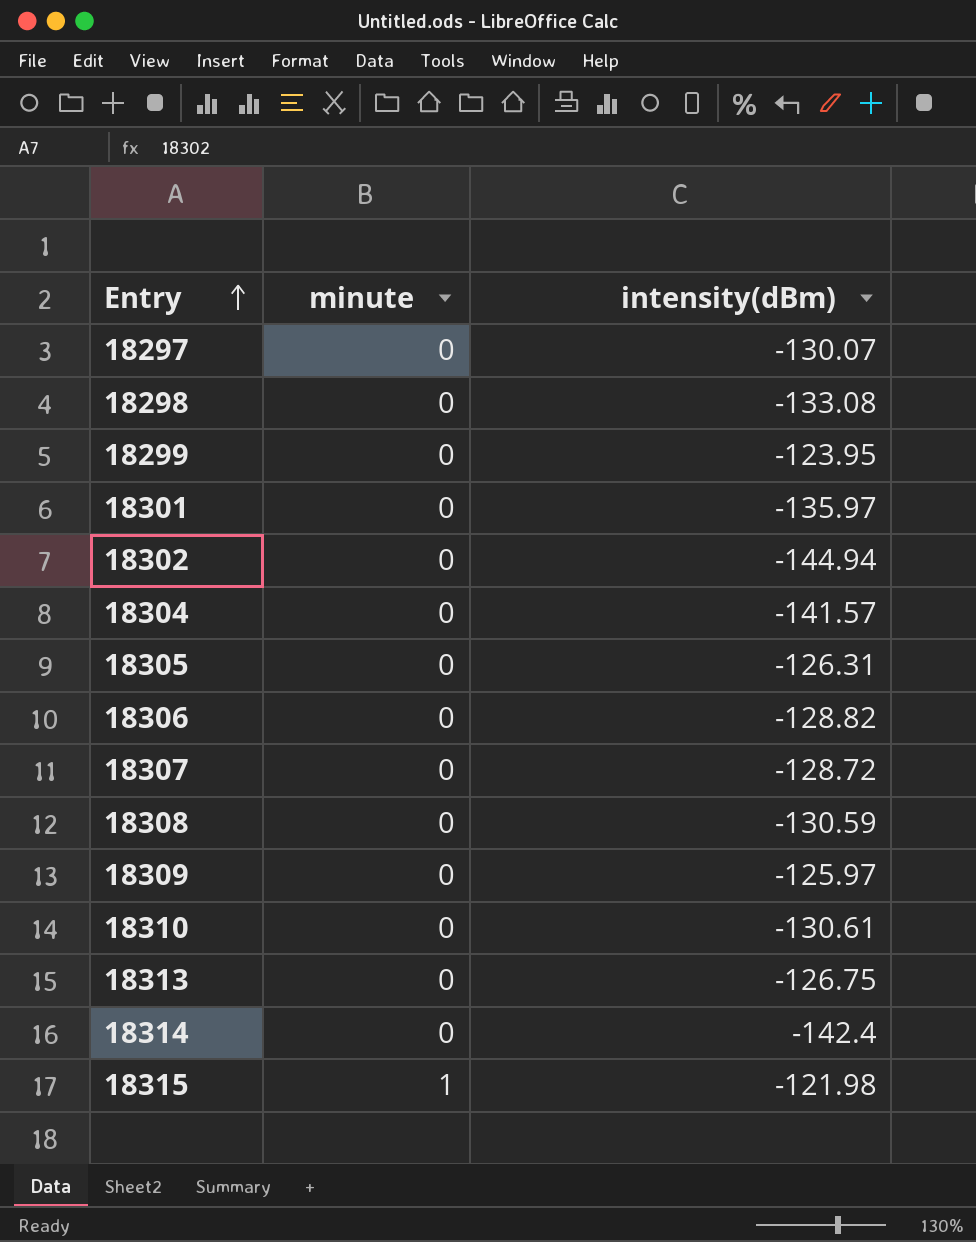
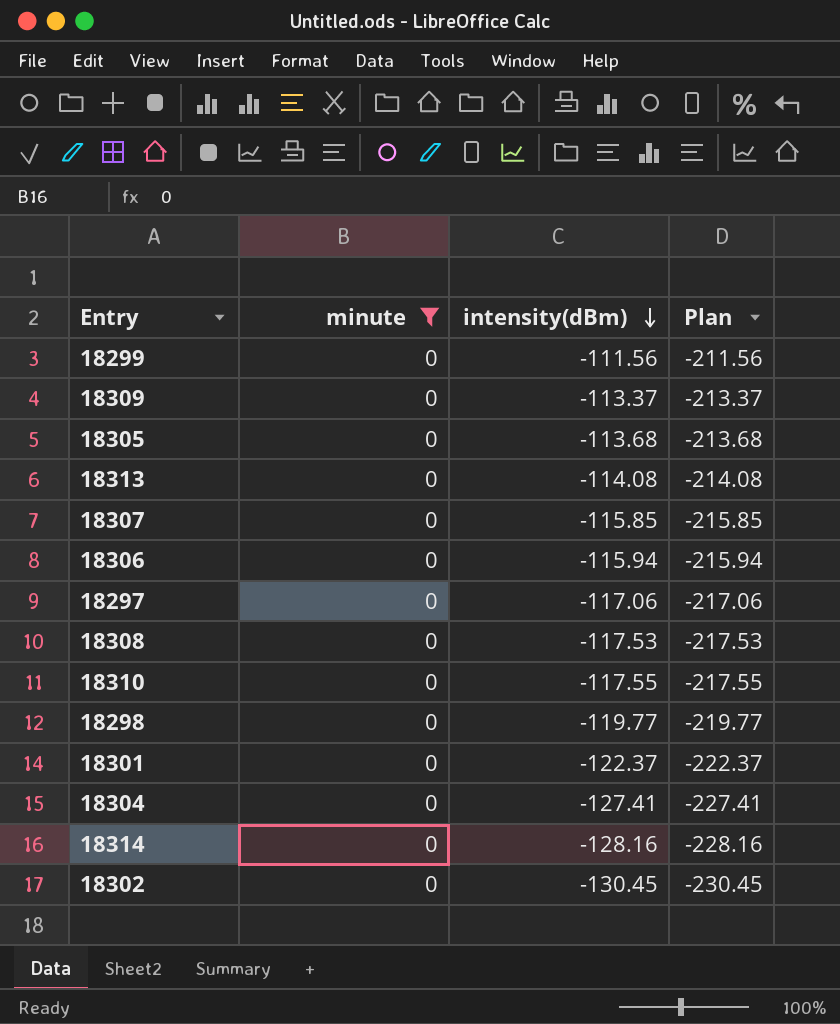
filter: none -> minute = 0
row order: Entry ascending -> intensity(dBm) descending
column Plan | formula: none -> [intensity(dBm)] - 100
18299 | intensity(dBm): -123.95 -> -111.56
18309 | intensity(dBm): -125.97 -> -113.37
18305 | intensity(dBm): -126.31 -> -113.68
18313 | intensity(dBm): -126.75 -> -114.08
18307 | intensity(dBm): -128.72 -> -115.85
18306 | intensity(dBm): -128.82 -> -115.94
18297 | intensity(dBm): -130.07 -> -117.06
18308 | intensity(dBm): -130.59 -> -117.53
18310 | intensity(dBm): -130.61 -> -117.55
18298 | intensity(dBm): -133.08 -> -119.77
18301 | intensity(dBm): -135.97 -> -122.37
18304 | intensity(dBm): -141.57 -> -127.41
18314 | intensity(dBm): -142.4 -> -128.16
18302 | intensity(dBm): -144.94 -> -130.45

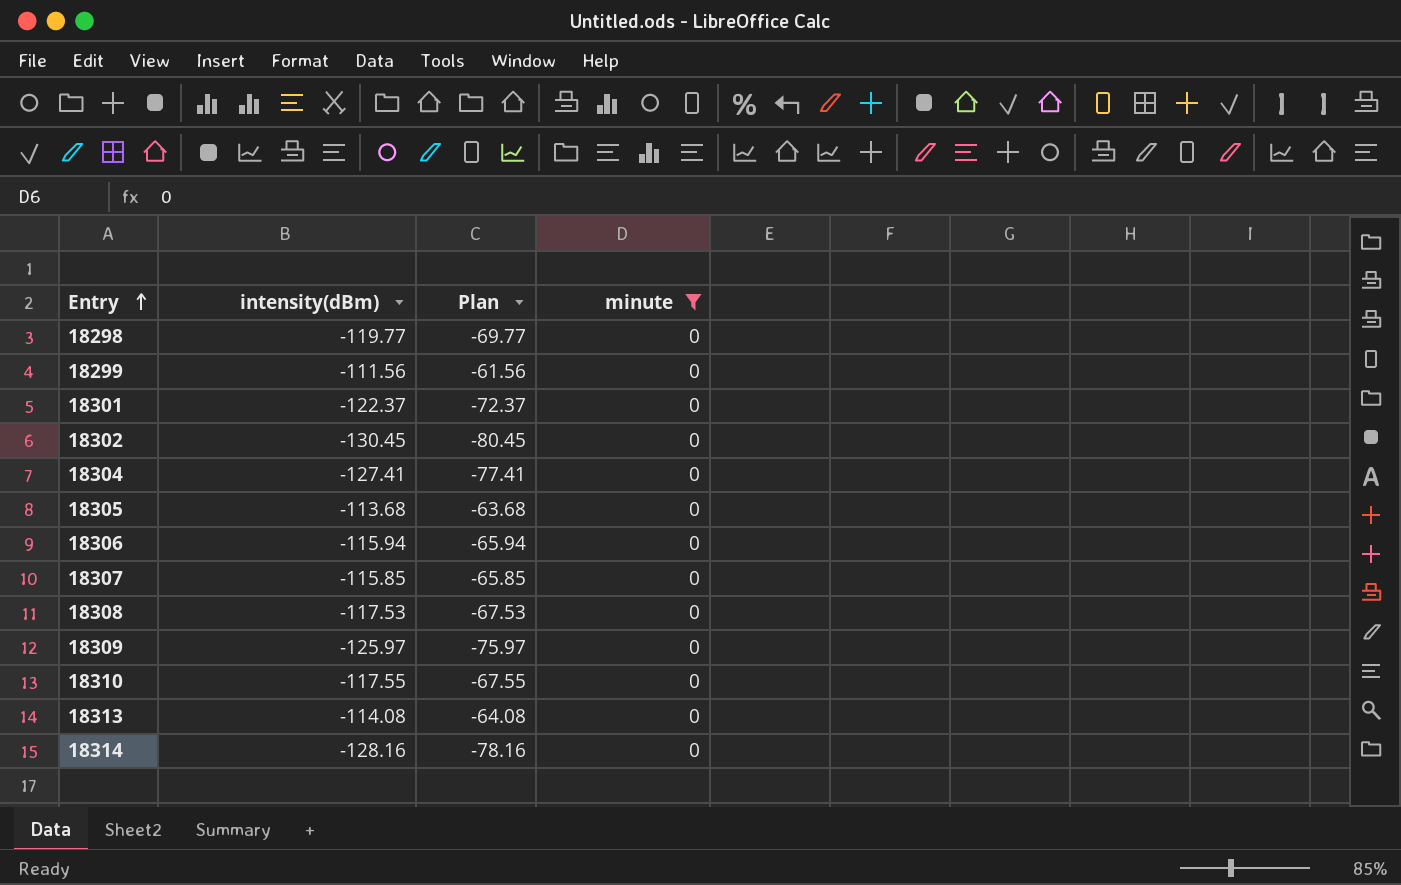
row order: intensity(dBm) descending -> Entry ascending
column Plan | formula: [intensity(dBm)] - 100 -> [intensity(dBm)] + 50
column minute | position: 2 -> 4
row 18297: 0 | -117.06 | -217.06 -> none
18309 | intensity(dBm): -113.37 -> -125.97

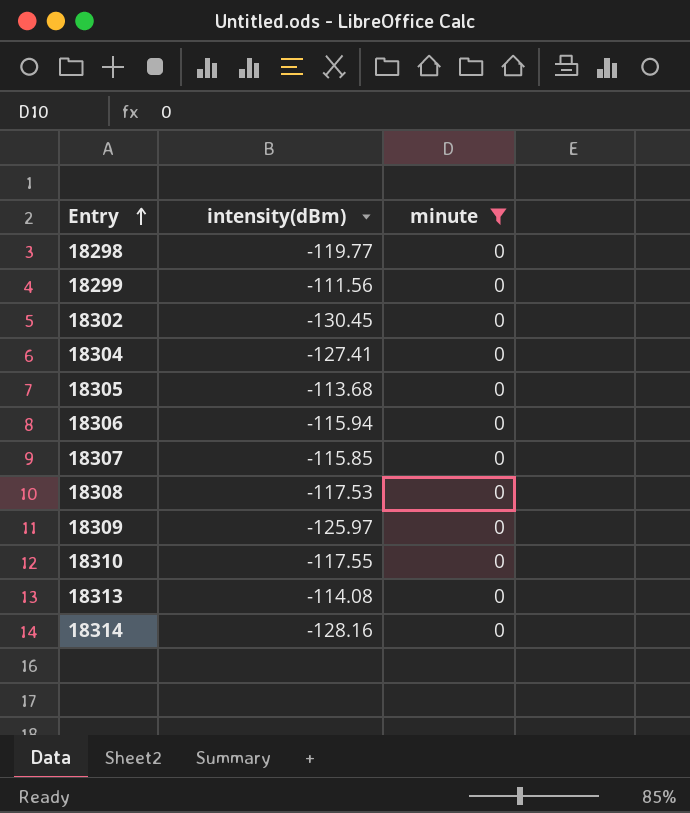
column Plan | formula: [intensity(dBm)] + 50 -> none
row 18301: -122.37 | -72.37 | 0 -> none

